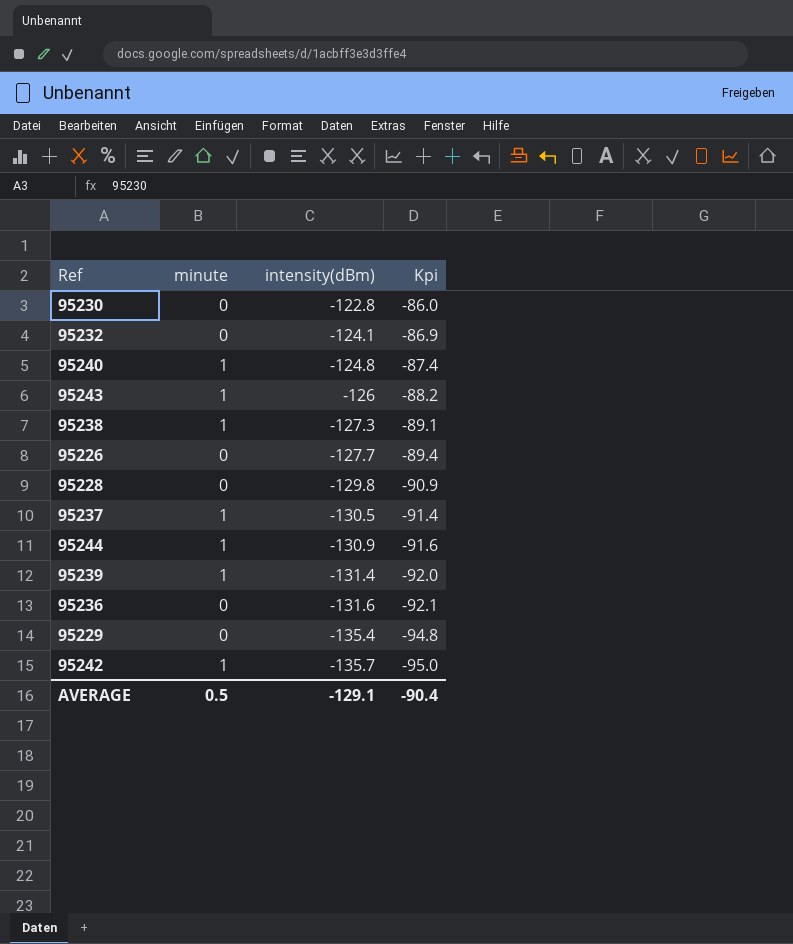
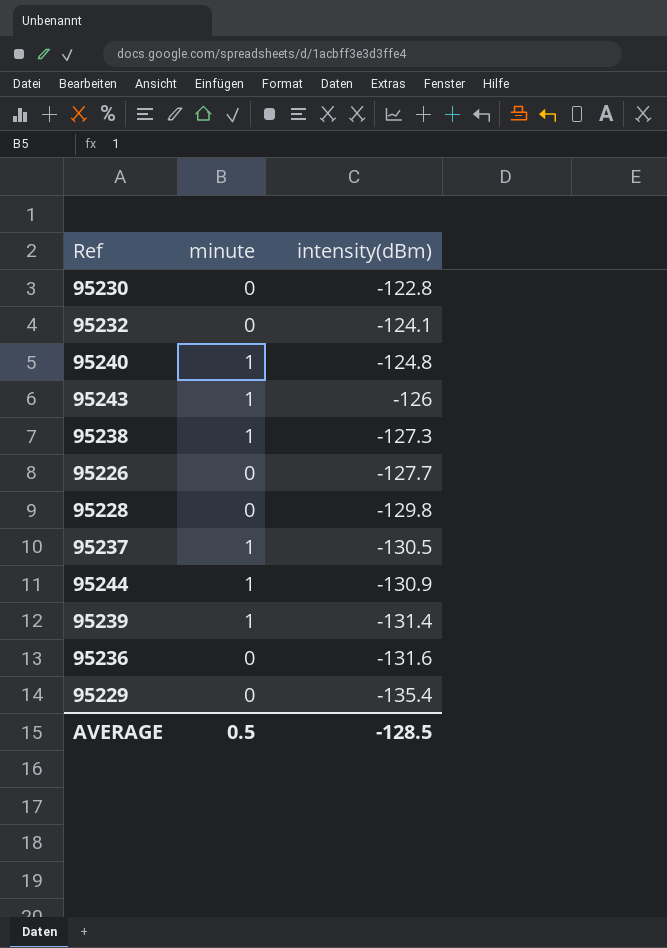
column Kpi | formula: [intensity(dBm)] * 0.7 -> none
row 95242: 1 | -135.7 | -95.0 -> none
AVERAGE | intensity(dBm): -129.1 -> -128.5

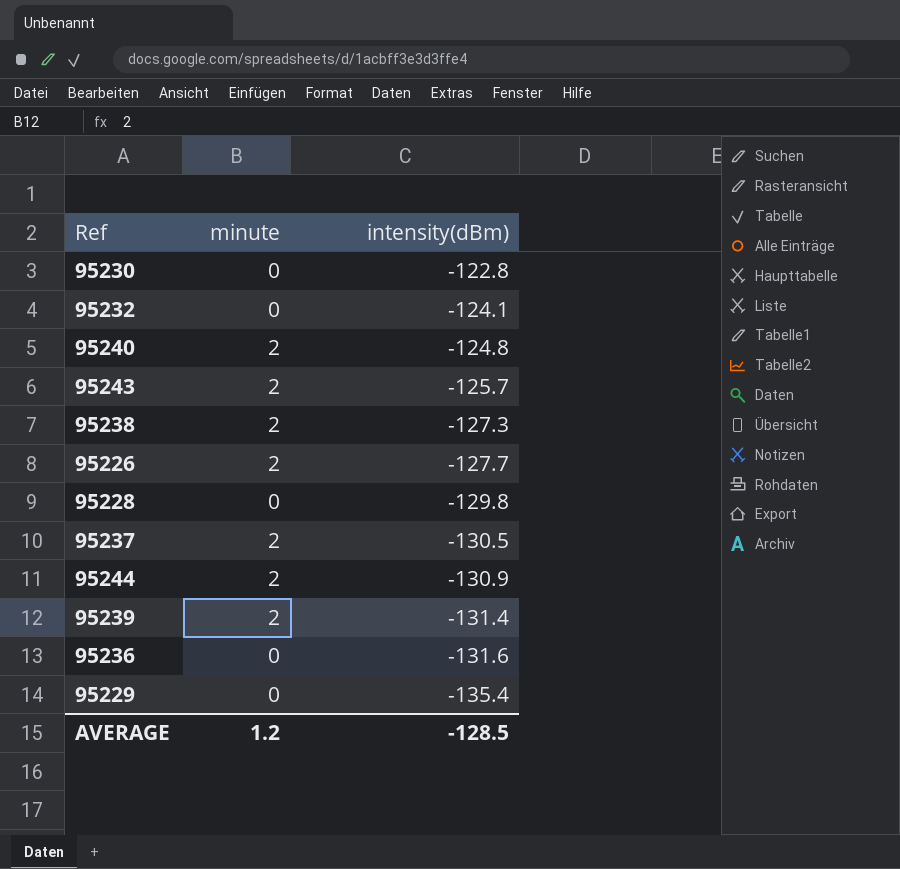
95240 | minute: 1 -> 2
95243 | minute: 1 -> 2
95243 | intensity(dBm): -126 -> -125.7
95238 | minute: 1 -> 2
95226 | minute: 0 -> 2
95237 | minute: 1 -> 2
95244 | minute: 1 -> 2
95239 | minute: 1 -> 2
AVERAGE | minute: 0.5 -> 1.2

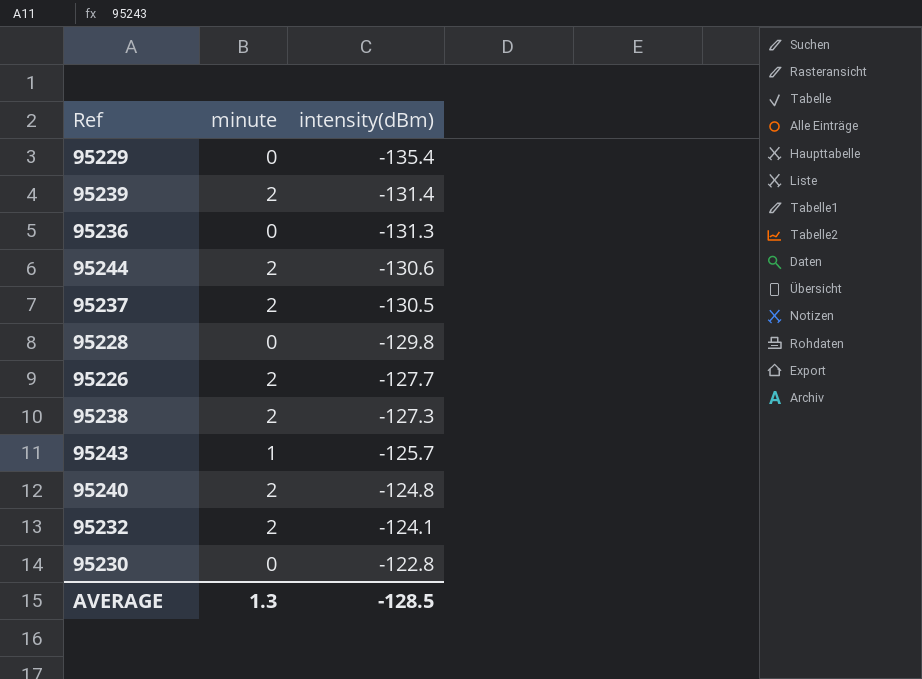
row order: intensity(dBm) descending -> intensity(dBm) ascending
95236 | intensity(dBm): -131.6 -> -131.3
95244 | intensity(dBm): -130.9 -> -130.6
95243 | minute: 2 -> 1
95232 | minute: 0 -> 2
AVERAGE | minute: 1.2 -> 1.3

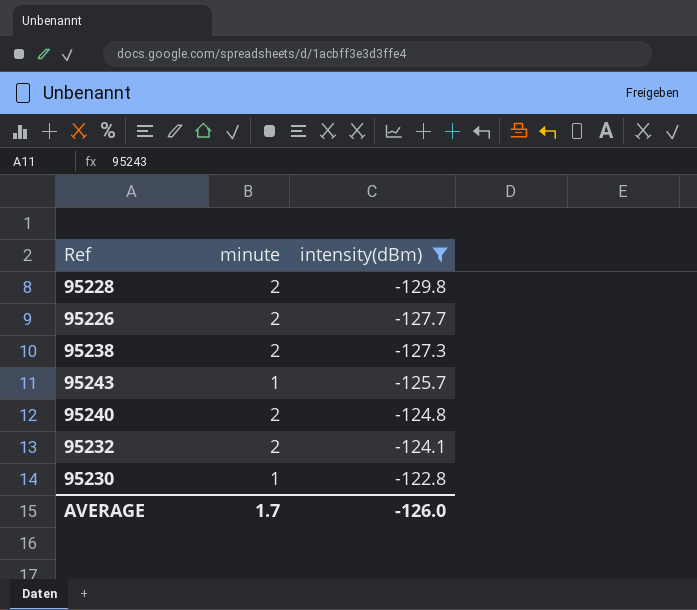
filter: none -> intensity(dBm) >= -129.8
95228 | minute: 0 -> 2
95230 | minute: 0 -> 1
AVERAGE | minute: 1.3 -> 1.7
AVERAGE | intensity(dBm): -128.5 -> -126.0

